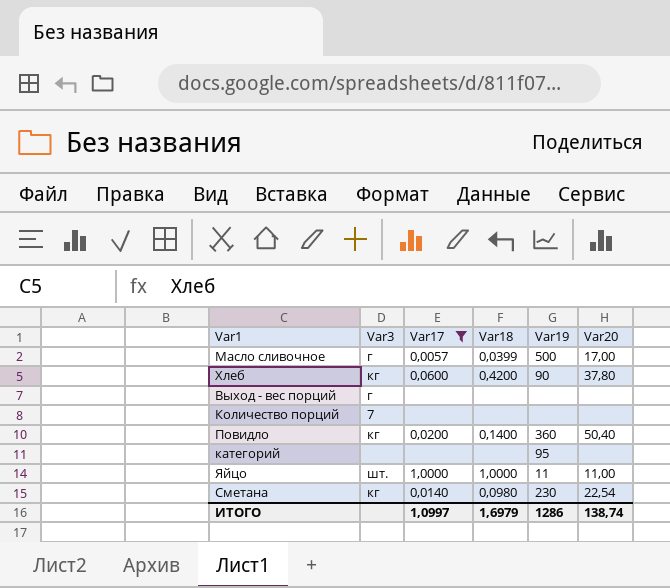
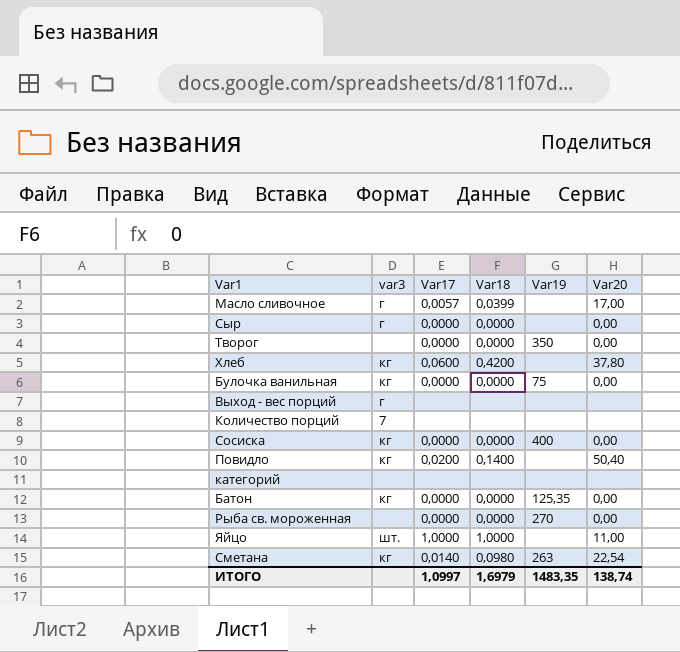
filter: Var17 != 0,0000 -> none
column name: Var3 -> var3
Масло сливочное | Var19: 500 -> none
Хлеб | Var19: 90 -> none
Повидло | Var19: 360 -> none
категорий | Var19: 95 -> none
Яйцо | Var19: 11 -> none
Сметана | Var19: 230 -> 263
ИТОГО | Var19: 1286 -> 1483,35

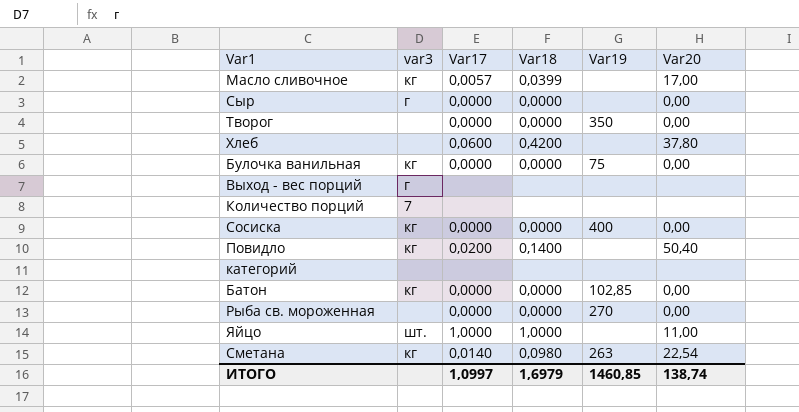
Масло сливочное | var3: г -> кг
Хлеб | var3: кг -> none
Батон | Var19: 125,35 -> 102,85
ИТОГО | Var19: 1483,35 -> 1460,85

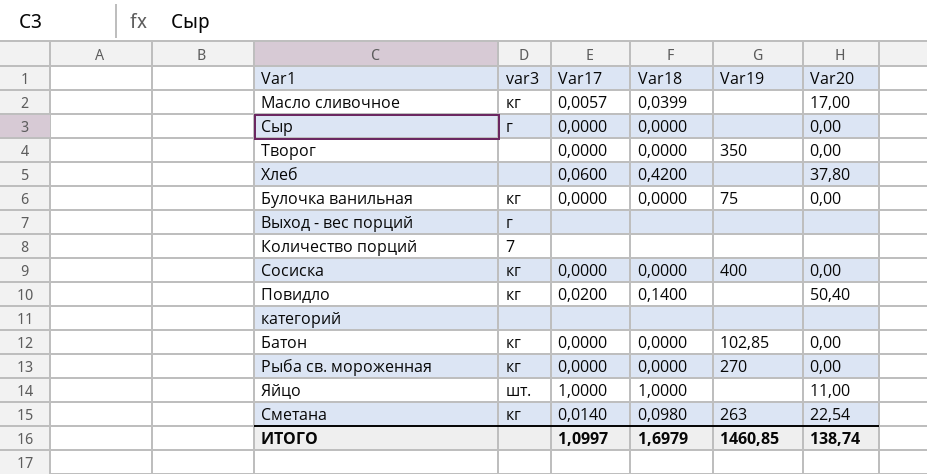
Рыба св. мороженная | var3: none -> кг

